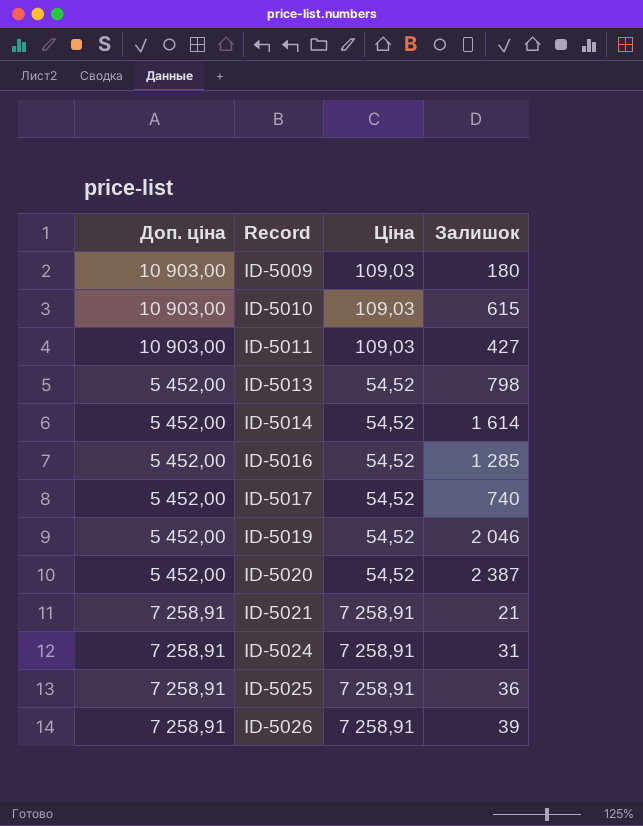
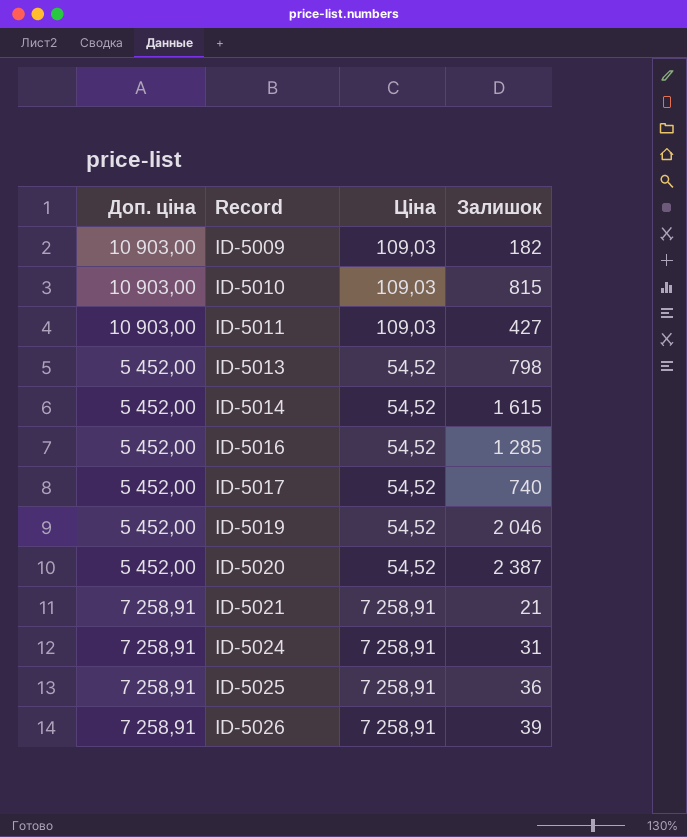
ID-5009 | Залишок: 180 -> 182
ID-5010 | Залишок: 615 -> 815
ID-5014 | Залишок: 1 614 -> 1 615

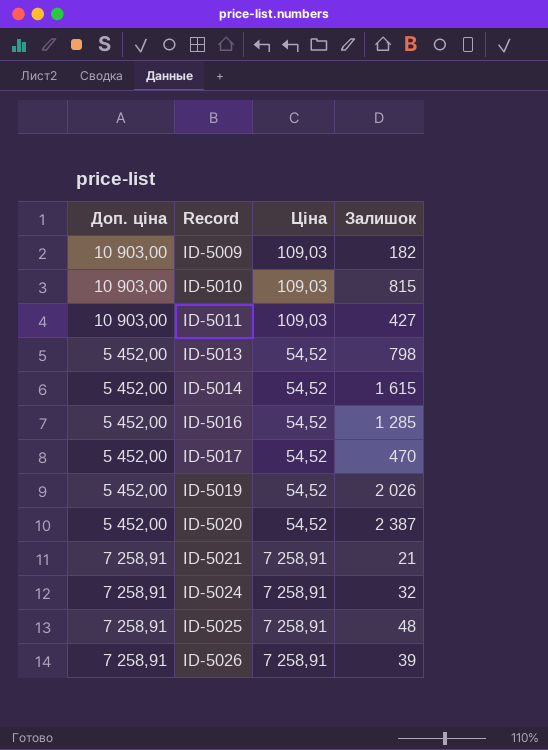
ID-5017 | Залишок: 740 -> 470
ID-5019 | Залишок: 2 046 -> 2 026
ID-5024 | Залишок: 31 -> 32
ID-5025 | Залишок: 36 -> 48

